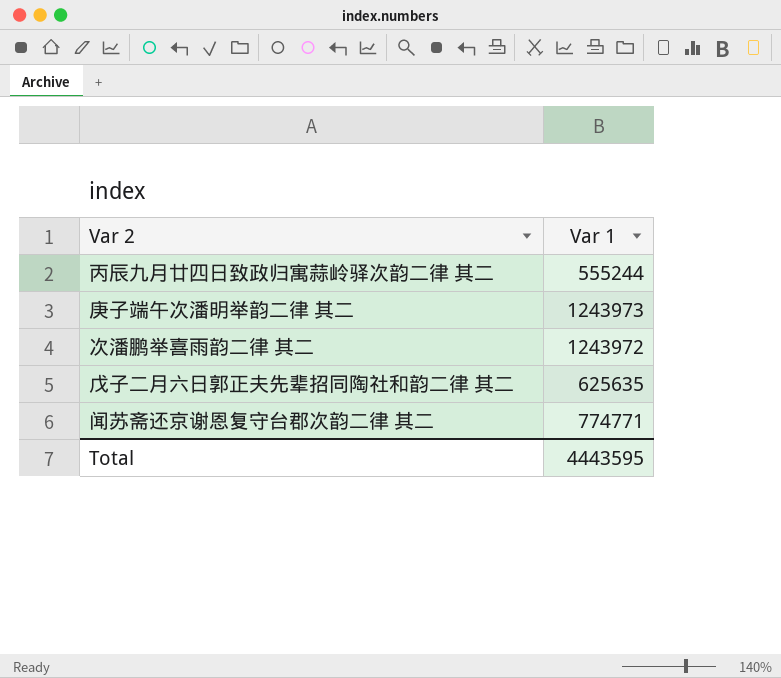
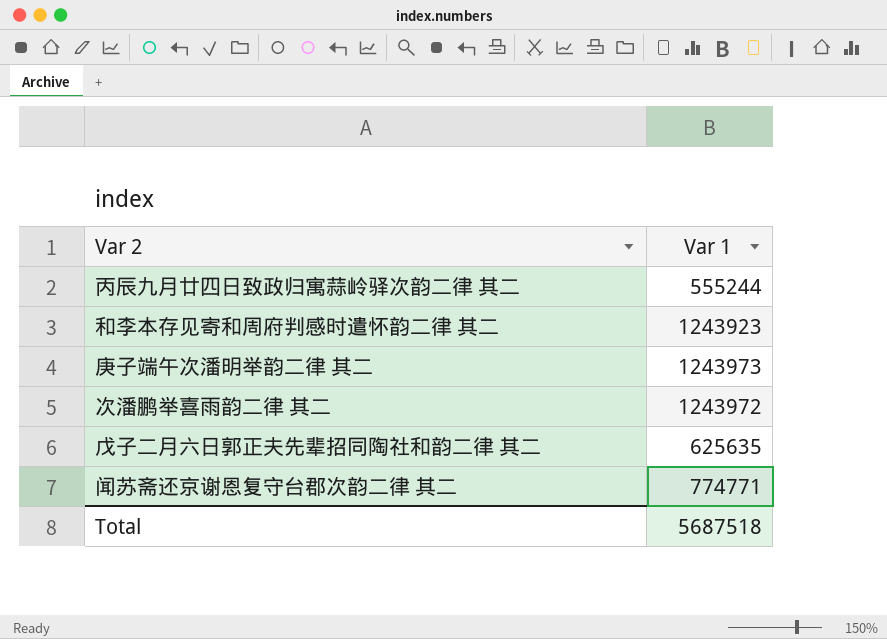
row 和李本存见寄和周府判感时遣怀韵二律 其二: none -> 1243923
Total | Var 1: 4443595 -> 5687518

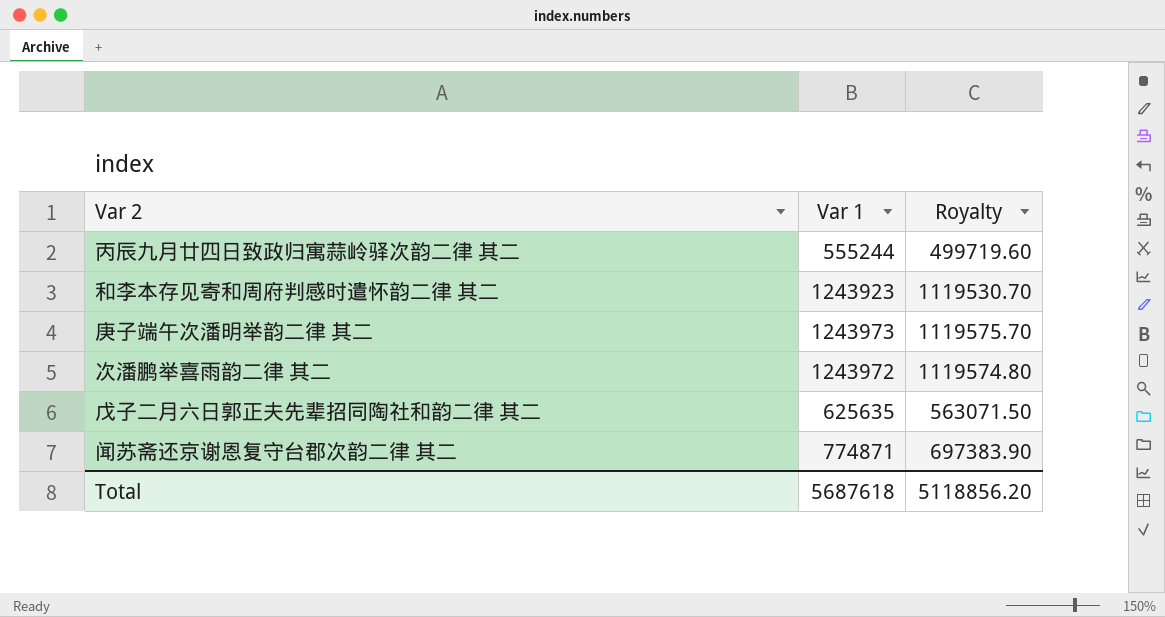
column Royalty | formula: none -> [Var 1] * 0.9
闻苏斋还京谢恩复守台郡次韵二律 其二 | Var 1: 774771 -> 774871
Total | Var 1: 5687518 -> 5687618

